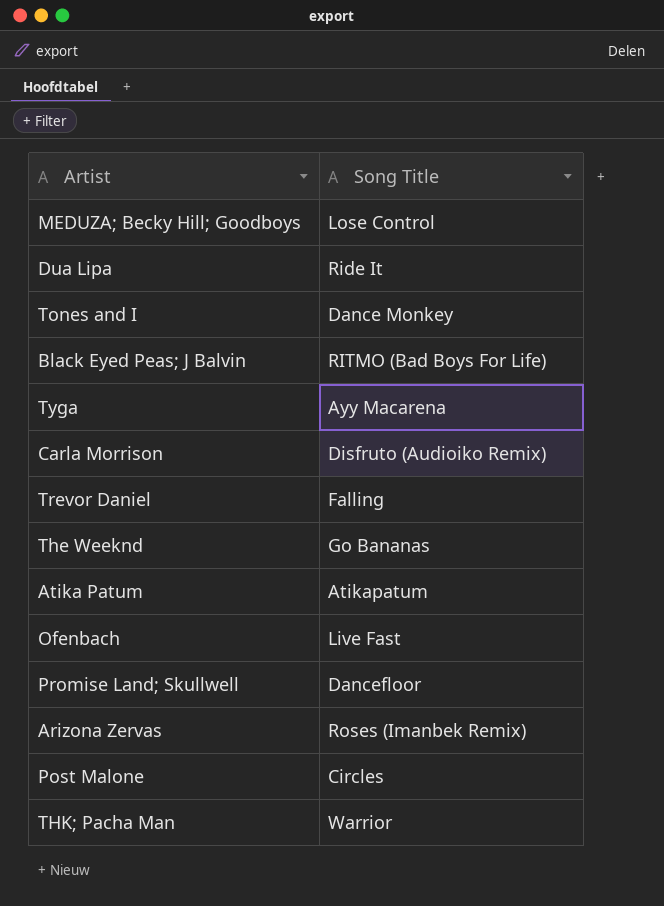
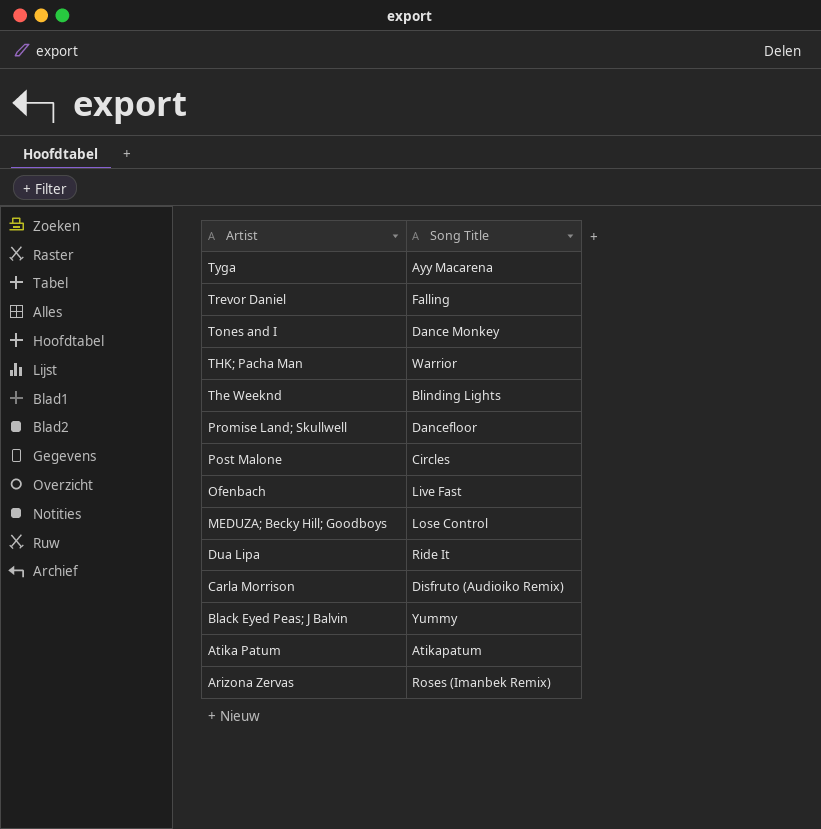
row order: none -> Artist descending
The Weeknd | Song Title: Go Bananas -> Blinding Lights
Black Eyed Peas; J Balvin | Song Title: RITMO (Bad Boys For Life) -> Yummy

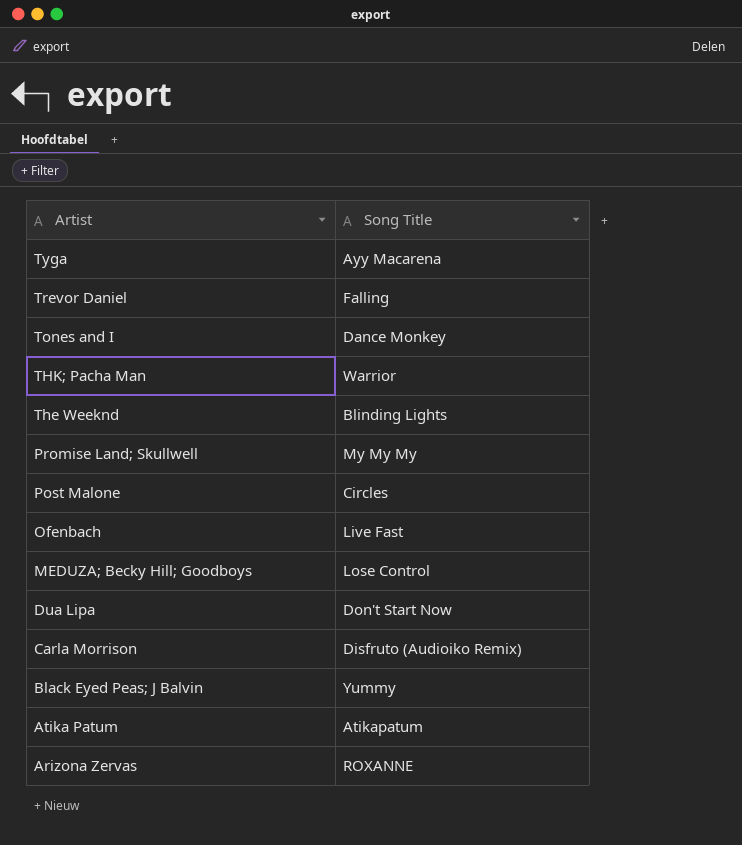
Promise Land; Skullwell | Song Title: Dancefloor -> My My My
Dua Lipa | Song Title: Ride It -> Don't Start Now
Arizona Zervas | Song Title: Roses (Imanbek Remix) -> ROXANNE

